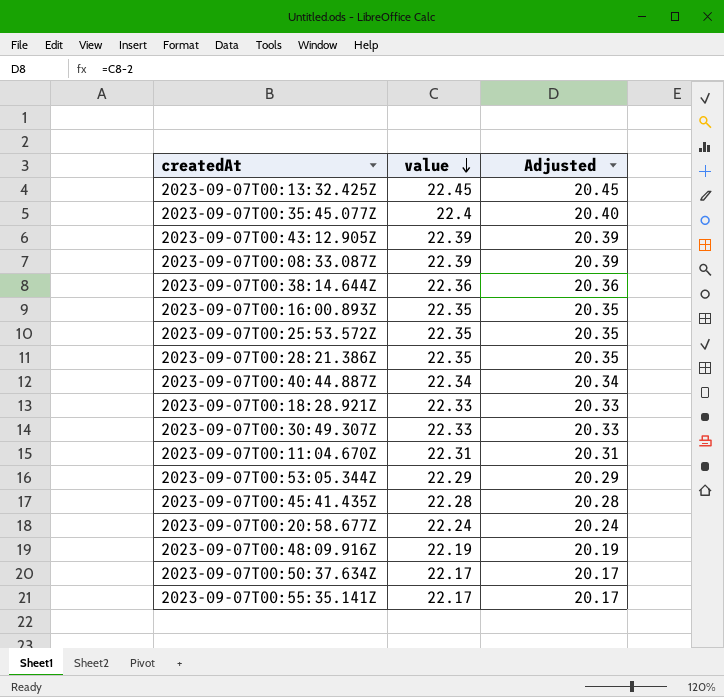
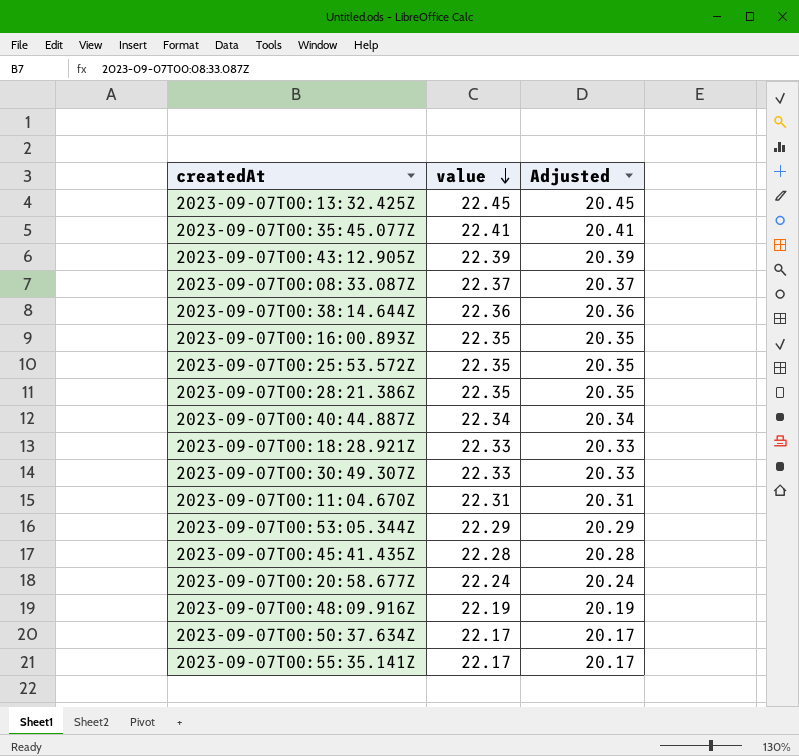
2023-09-07T00:35:45.077Z | value: 22.4 -> 22.41
2023-09-07T00:35:45.077Z | Adjusted: 20.40 -> 20.41
2023-09-07T00:08:33.087Z | value: 22.39 -> 22.37
2023-09-07T00:08:33.087Z | Adjusted: 20.39 -> 20.37

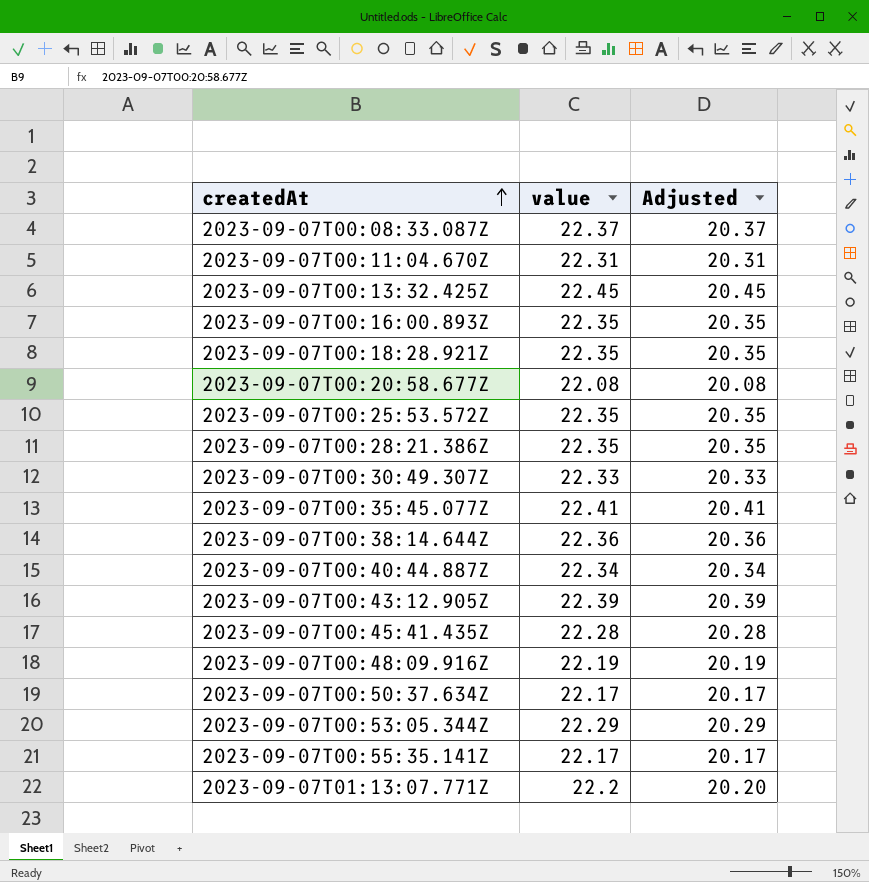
row order: value descending -> createdAt ascending
2023-09-07T00:18:28.921Z | value: 22.33 -> 22.35
2023-09-07T00:18:28.921Z | Adjusted: 20.33 -> 20.35
2023-09-07T00:20:58.677Z | value: 22.24 -> 22.08
2023-09-07T00:20:58.677Z | Adjusted: 20.24 -> 20.08
row 2023-09-07T01:13:07.771Z: none -> 22.2 | 20.20

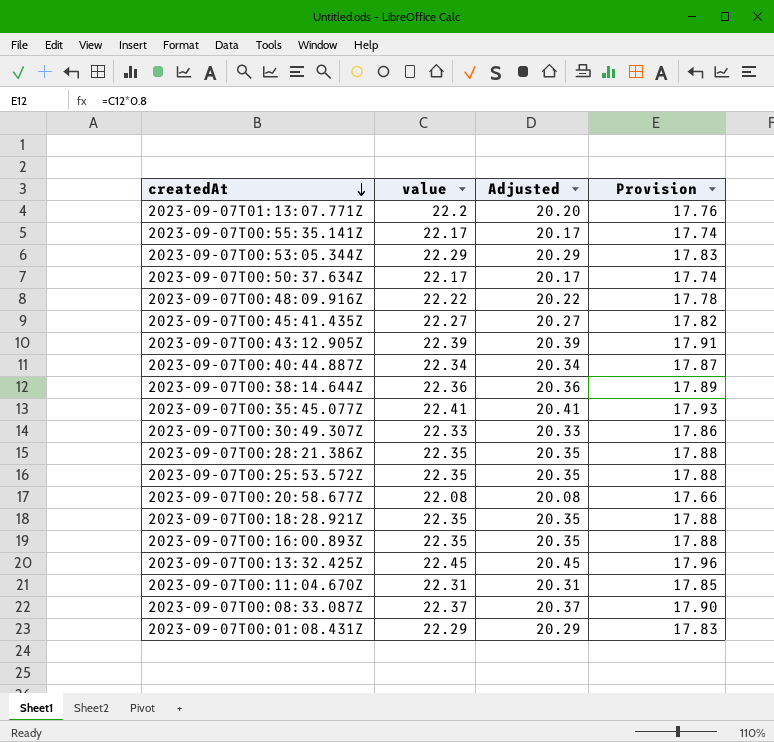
row order: createdAt ascending -> createdAt descending
column Provision | formula: none -> [value] * 0.8
2023-09-07T00:48:09.916Z | value: 22.19 -> 22.22
2023-09-07T00:48:09.916Z | Adjusted: 20.19 -> 20.22
2023-09-07T00:45:41.435Z | value: 22.28 -> 22.27
2023-09-07T00:45:41.435Z | Adjusted: 20.28 -> 20.27
row 2023-09-07T00:01:08.431Z: none -> 22.29 | 20.29 | 17.83

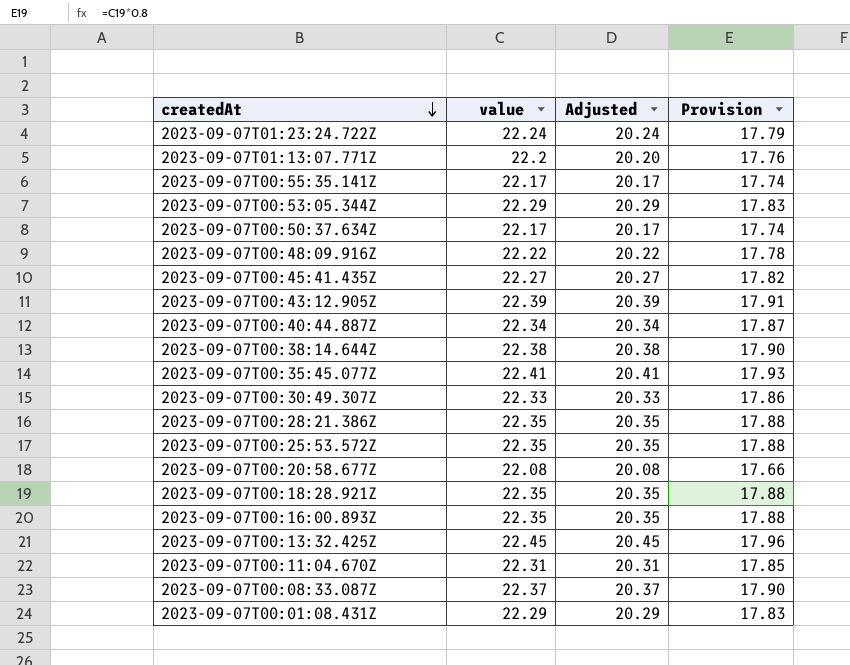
row 2023-09-07T01:23:24.722Z: none -> 22.24 | 20.24 | 17.79
2023-09-07T00:38:14.644Z | value: 22.36 -> 22.38
2023-09-07T00:38:14.644Z | Adjusted: 20.36 -> 20.38
2023-09-07T00:38:14.644Z | Provision: 17.89 -> 17.90

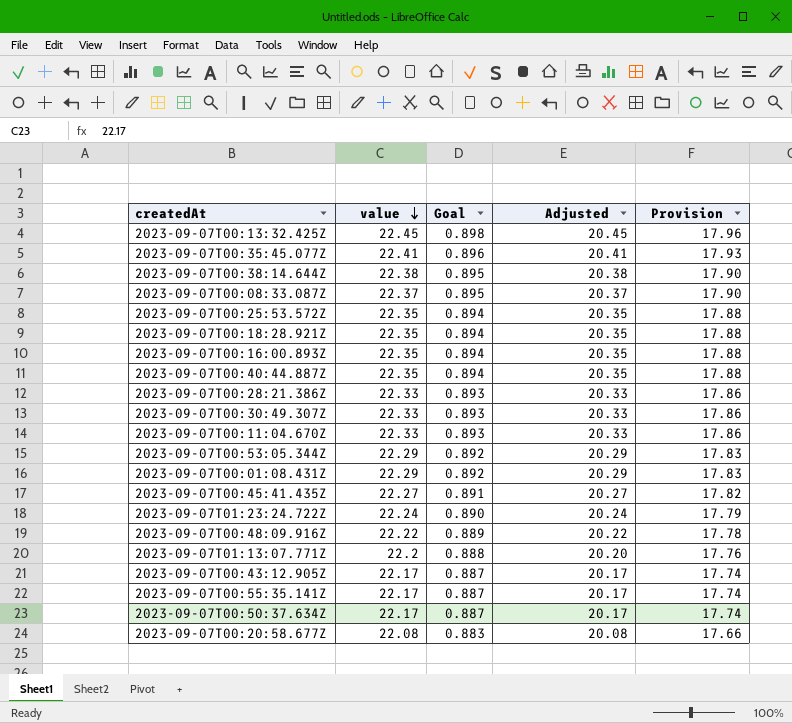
row order: createdAt descending -> value descending
column Goal | formula: none -> [value] * 0.04
2023-09-07T00:40:44.887Z | value: 22.34 -> 22.35
2023-09-07T00:40:44.887Z | Adjusted: 20.34 -> 20.35
2023-09-07T00:40:44.887Z | Provision: 17.87 -> 17.88
2023-09-07T00:28:21.386Z | value: 22.35 -> 22.33
2023-09-07T00:28:21.386Z | Adjusted: 20.35 -> 20.33
2023-09-07T00:28:21.386Z | Provision: 17.88 -> 17.86
2023-09-07T00:11:04.670Z | value: 22.31 -> 22.33
2023-09-07T00:11:04.670Z | Adjusted: 20.31 -> 20.33
2023-09-07T00:11:04.670Z | Provision: 17.85 -> 17.86
2023-09-07T00:43:12.905Z | value: 22.39 -> 22.17
2023-09-07T00:43:12.905Z | Adjusted: 20.39 -> 20.17
2023-09-07T00:43:12.905Z | Provision: 17.91 -> 17.74

